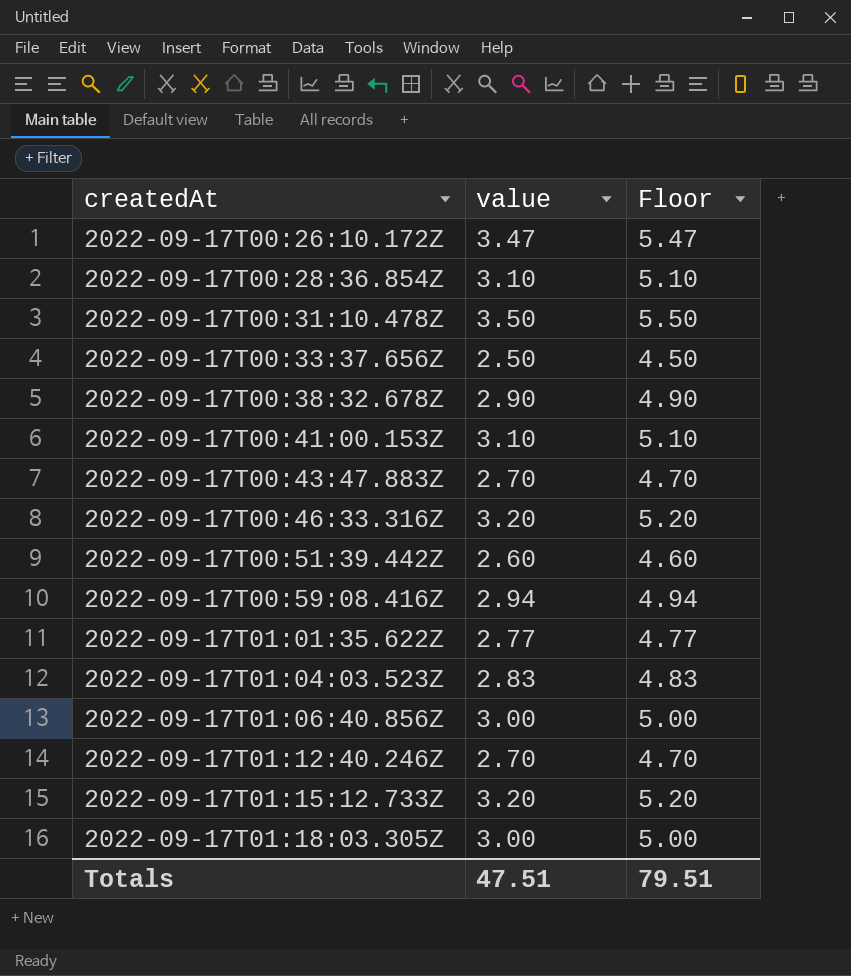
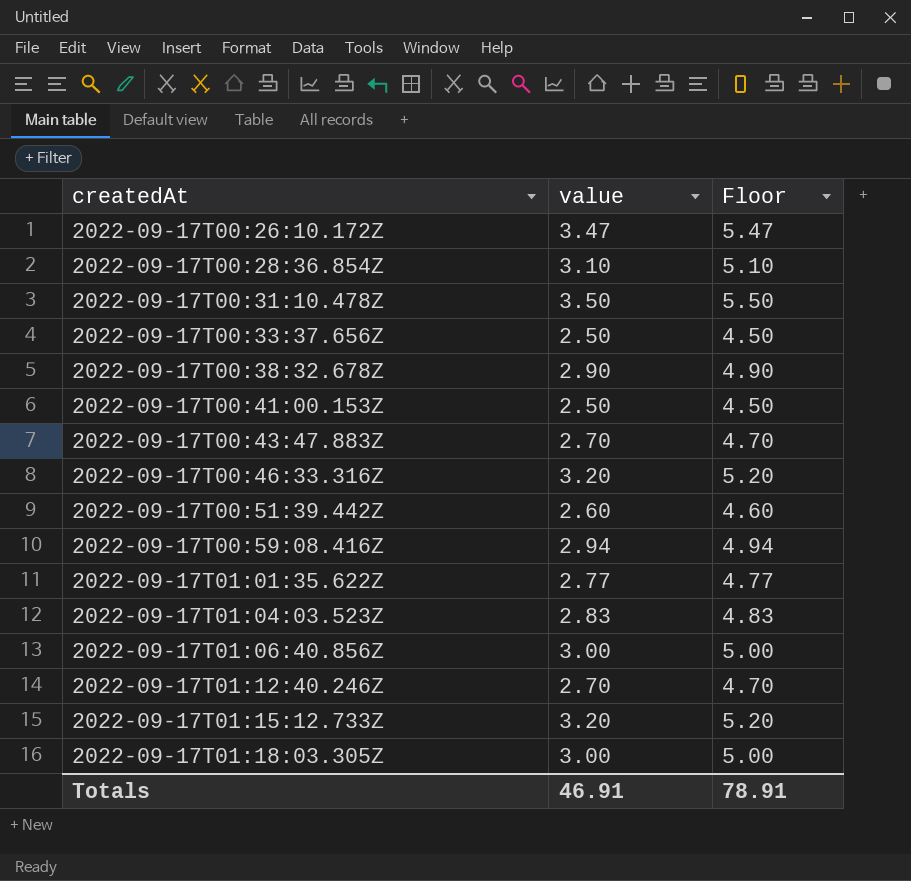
2022-09-17T00:41:00.153Z | value: 3.10 -> 2.50
2022-09-17T00:41:00.153Z | Floor: 5.10 -> 4.50
Totals | value: 47.51 -> 46.91
Totals | Floor: 79.51 -> 78.91

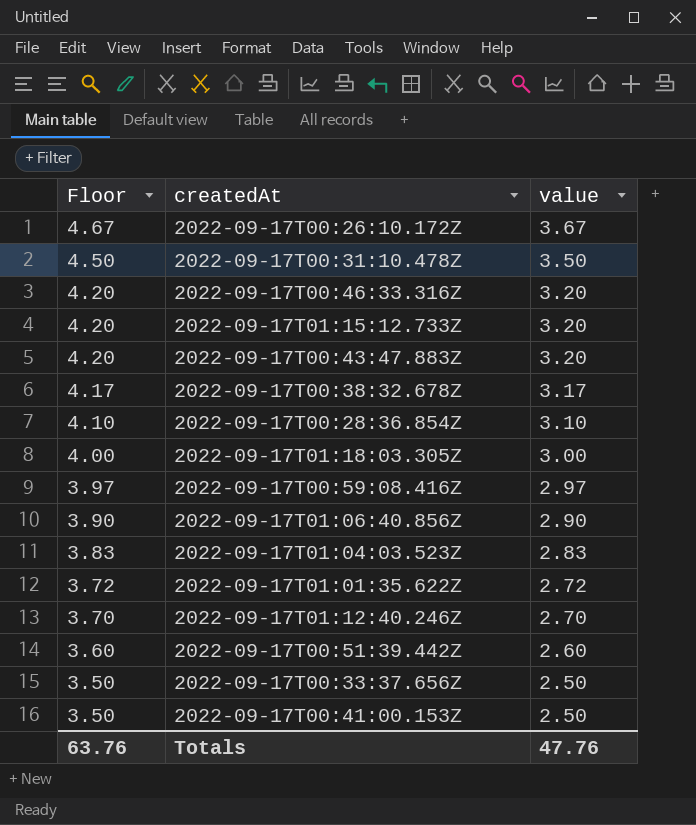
row order: createdAt ascending -> Floor descending
column Floor | formula: [value] + 2 -> [value] + 1
column Floor | position: 3 -> 1
2022-09-17T00:26:10.172Z | value: 3.47 -> 3.67
2022-09-17T00:43:47.883Z | value: 2.70 -> 3.20
2022-09-17T00:38:32.678Z | value: 2.90 -> 3.17
2022-09-17T00:59:08.416Z | value: 2.94 -> 2.97
2022-09-17T01:06:40.856Z | value: 3.00 -> 2.90
2022-09-17T01:01:35.622Z | value: 2.77 -> 2.72
Totals | Floor: 78.91 -> 63.76
Totals | value: 46.91 -> 47.76

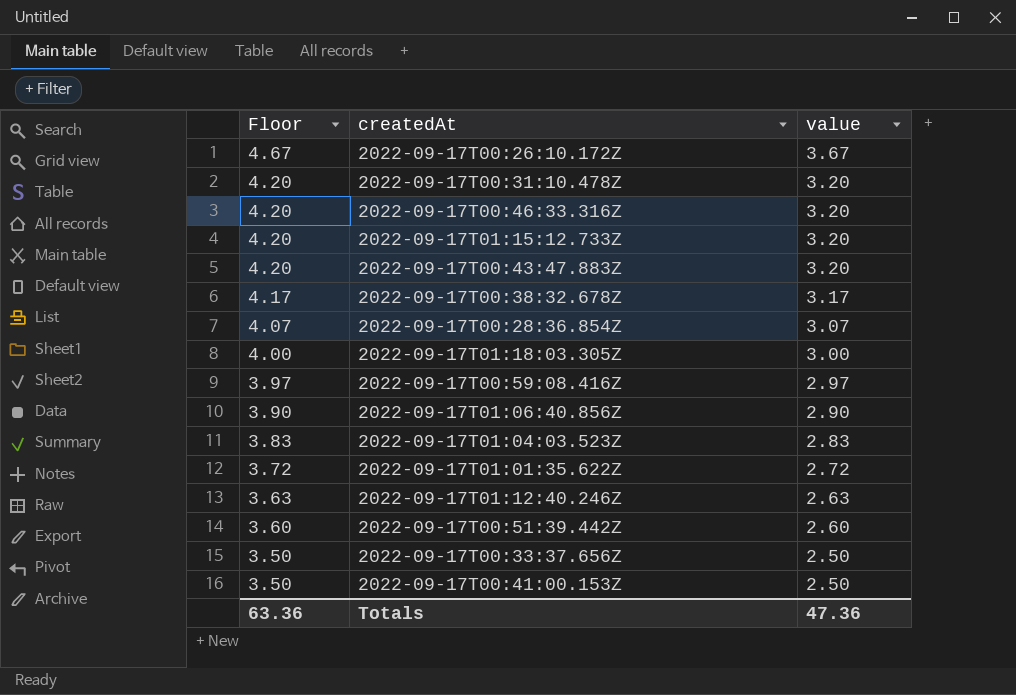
2022-09-17T00:31:10.478Z | Floor: 4.50 -> 4.20
2022-09-17T00:31:10.478Z | value: 3.50 -> 3.20
2022-09-17T00:28:36.854Z | Floor: 4.10 -> 4.07
2022-09-17T00:28:36.854Z | value: 3.10 -> 3.07
2022-09-17T01:12:40.246Z | Floor: 3.70 -> 3.63
2022-09-17T01:12:40.246Z | value: 2.70 -> 2.63
Totals | Floor: 63.76 -> 63.36
Totals | value: 47.76 -> 47.36

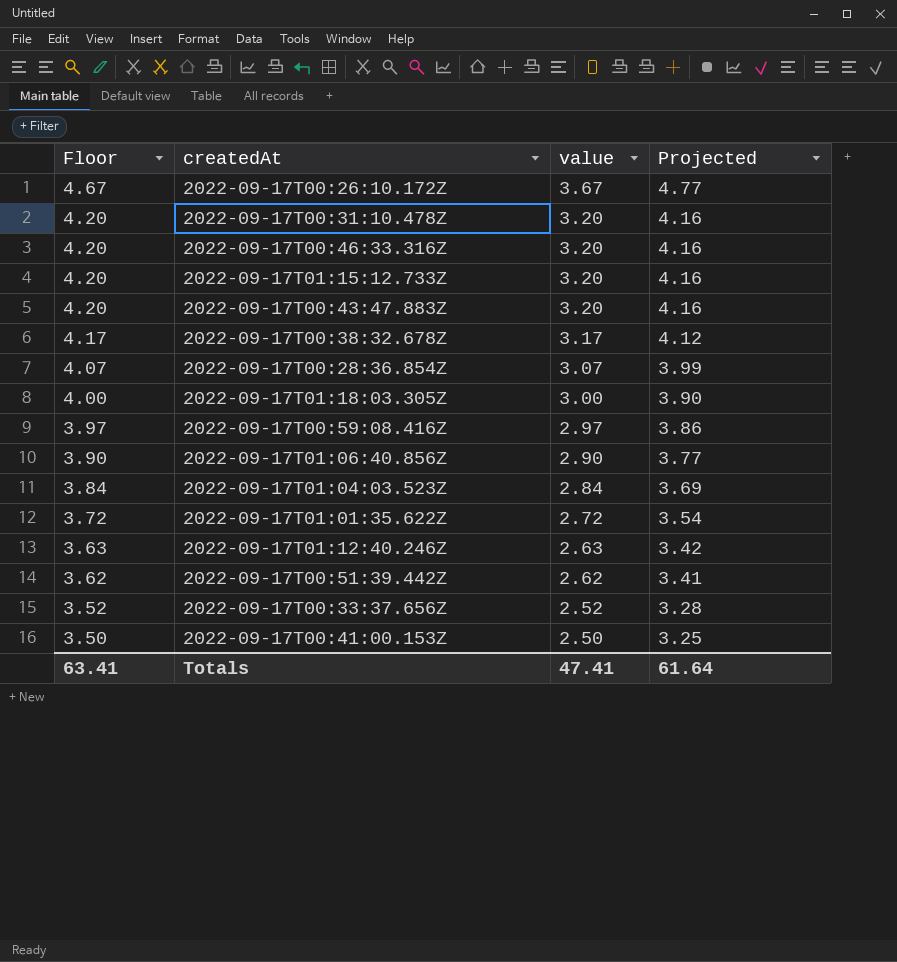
column Projected | formula: none -> [value] * 1.3
2022-09-17T01:04:03.523Z | Floor: 3.83 -> 3.84
2022-09-17T01:04:03.523Z | value: 2.83 -> 2.84
2022-09-17T00:51:39.442Z | Floor: 3.60 -> 3.62
2022-09-17T00:51:39.442Z | value: 2.60 -> 2.62
2022-09-17T00:33:37.656Z | Floor: 3.50 -> 3.52
2022-09-17T00:33:37.656Z | value: 2.50 -> 2.52
Totals | Floor: 63.36 -> 63.41
Totals | value: 47.36 -> 47.41

